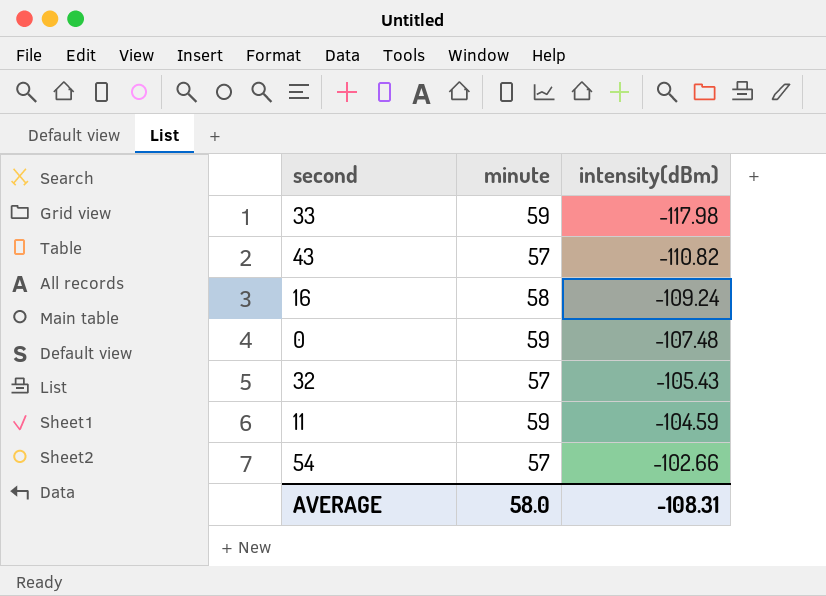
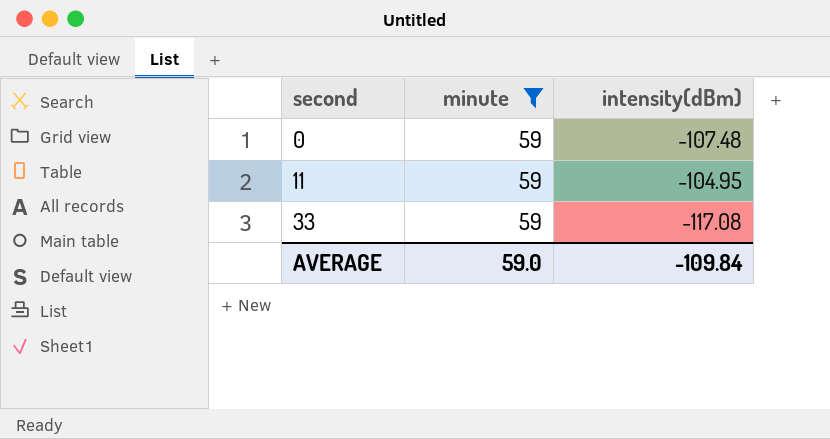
filter: none -> minute = 59
row order: intensity(dBm) ascending -> second ascending
11 | intensity(dBm): -104.59 -> -104.95
33 | intensity(dBm): -117.98 -> -117.08
AVERAGE | minute: 58.0 -> 59.0
AVERAGE | intensity(dBm): -108.31 -> -109.84

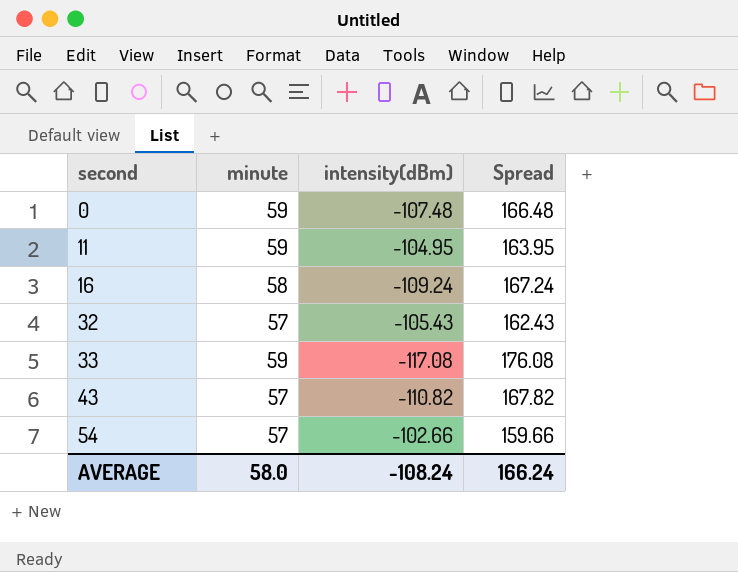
filter: minute = 59 -> none
column Spread | formula: none -> [minute] - [intensity(dBm)]
AVERAGE | minute: 59.0 -> 58.0
AVERAGE | intensity(dBm): -109.84 -> -108.24

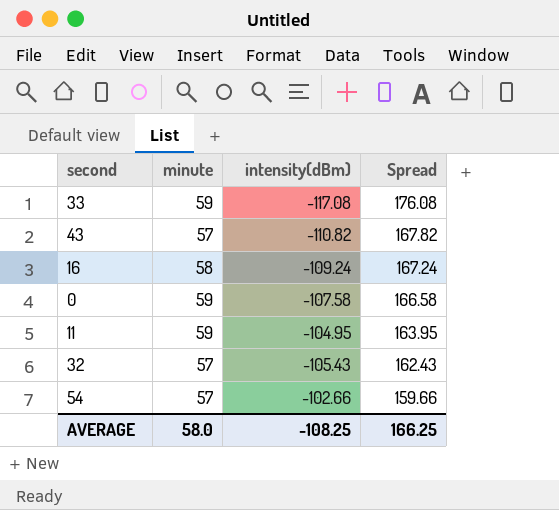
row order: second ascending -> Spread descending
0 | intensity(dBm): -107.48 -> -107.58
0 | Spread: 166.48 -> 166.58
AVERAGE | intensity(dBm): -108.24 -> -108.25
AVERAGE | Spread: 166.24 -> 166.25

